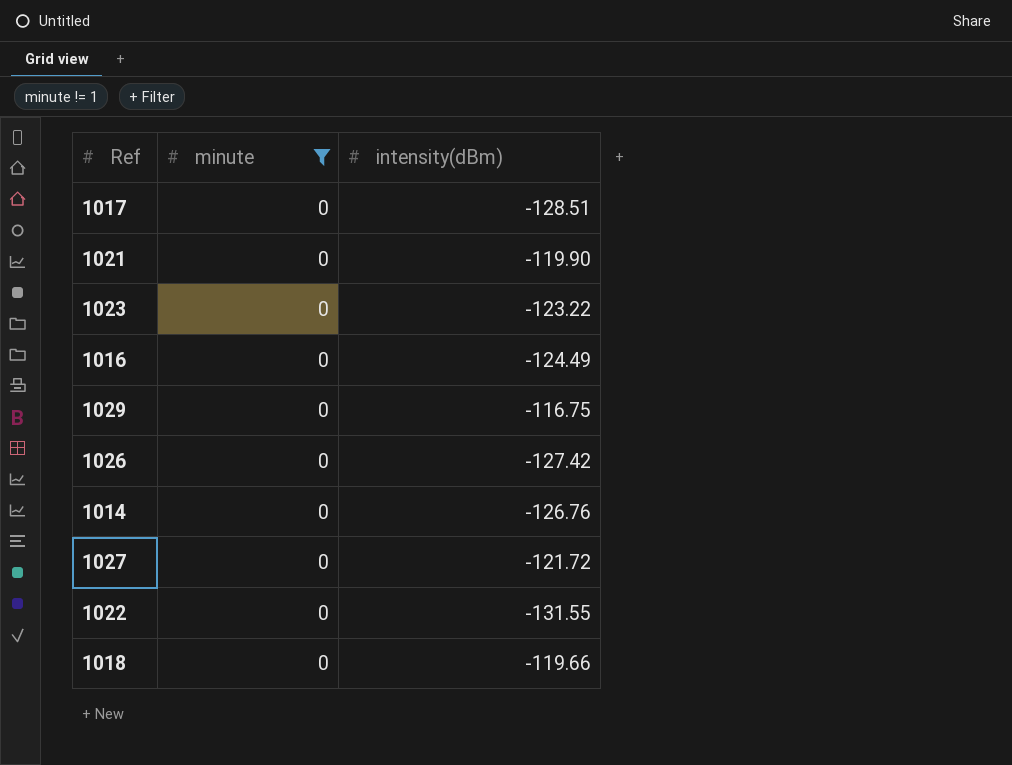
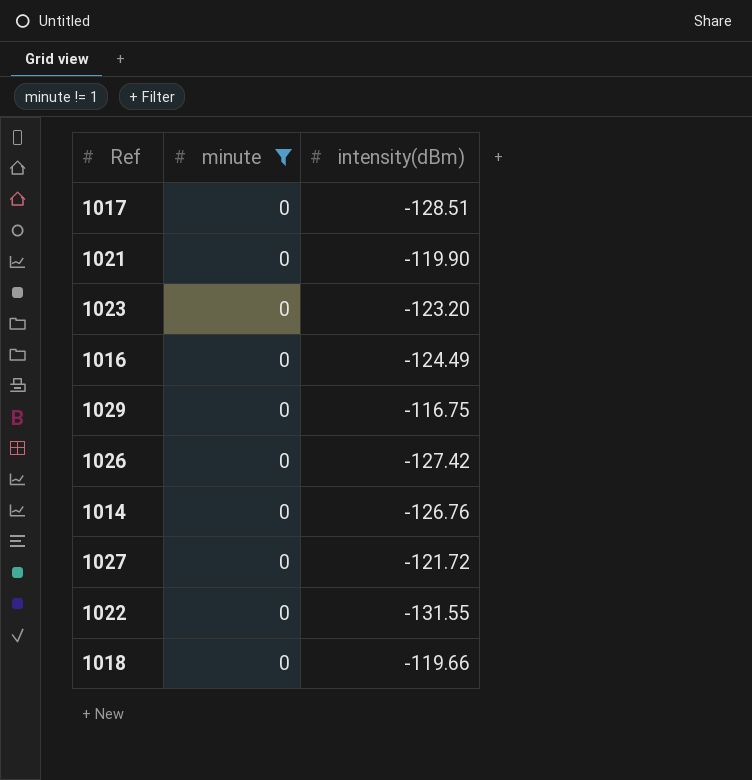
1023 | intensity(dBm): -123.22 -> -123.20

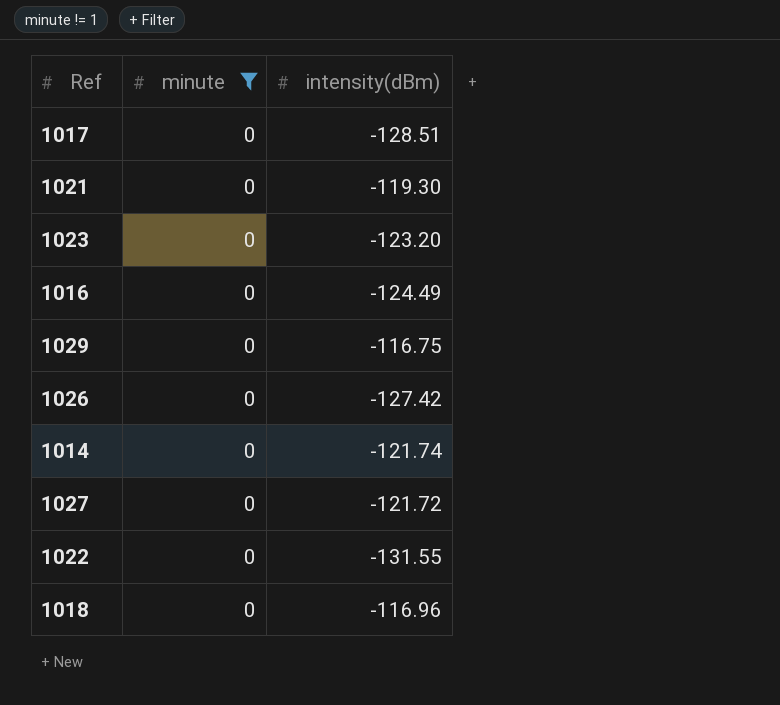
1021 | intensity(dBm): -119.90 -> -119.30
1014 | intensity(dBm): -126.76 -> -121.74
1018 | intensity(dBm): -119.66 -> -116.96

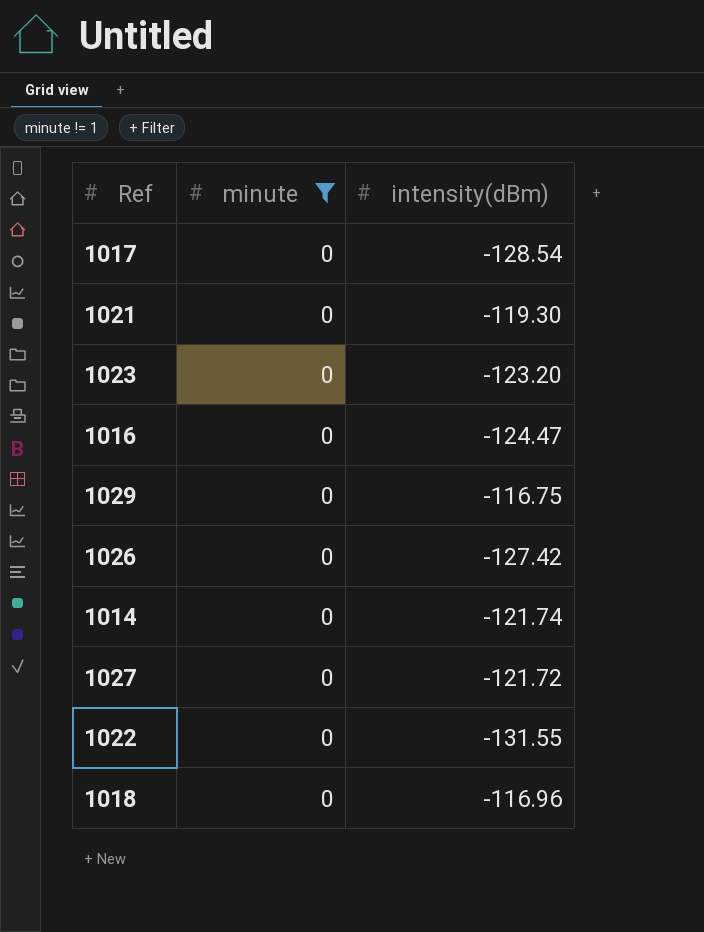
1017 | intensity(dBm): -128.51 -> -128.54
1016 | intensity(dBm): -124.49 -> -124.47

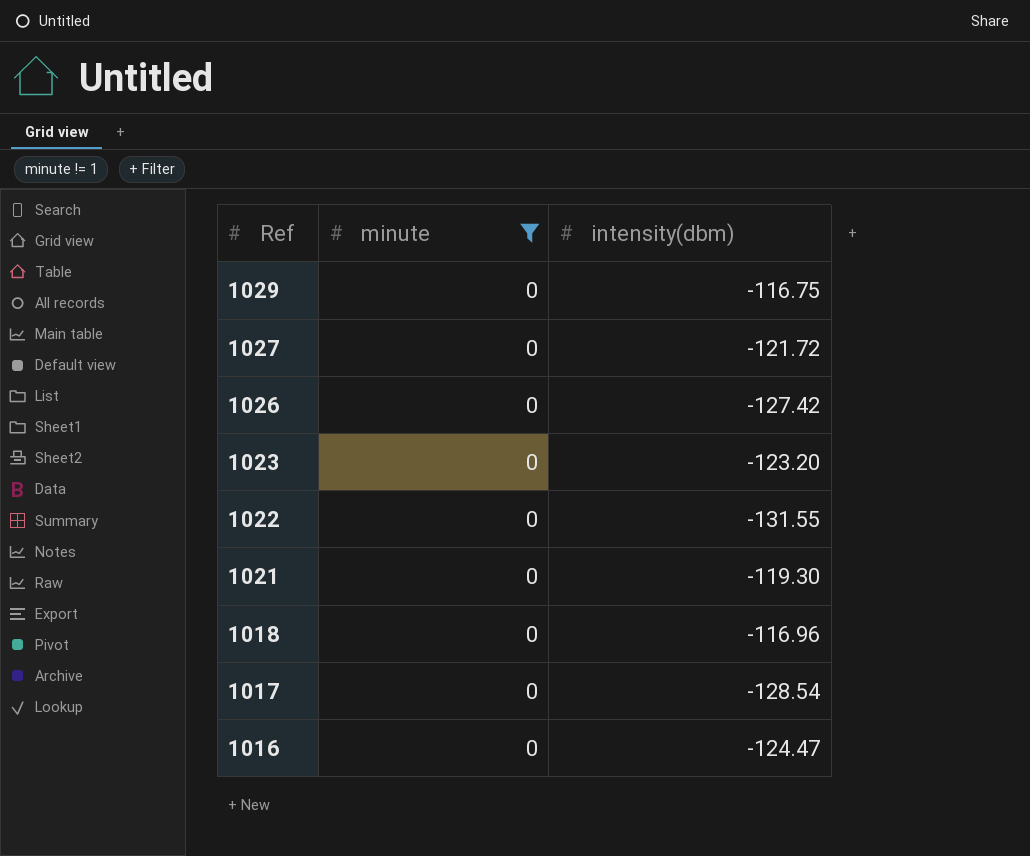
row order: none -> Ref descending
column name: intensity(dBm) -> intensity(dbm)
row 1014: 0 | -121.74 -> none

